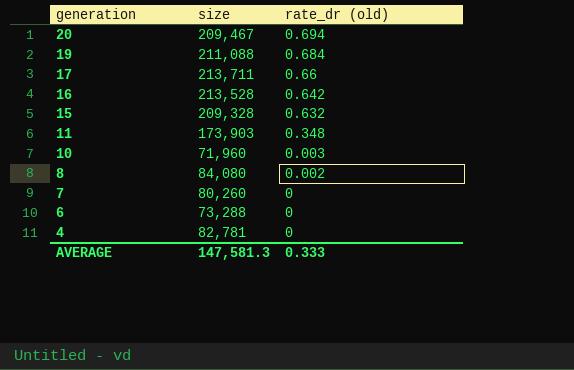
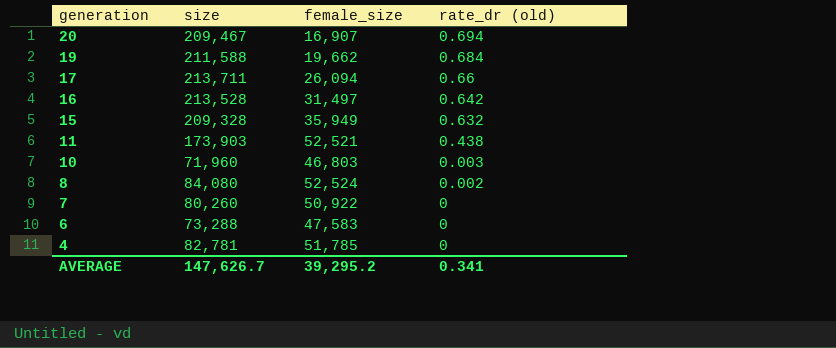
column female_size | position: none -> 3
19 | size: 211,088 -> 211,588
11 | rate_dr (old): 0.348 -> 0.438
AVERAGE | size: 147,581.3 -> 147,626.7
AVERAGE | rate_dr (old): 0.333 -> 0.341

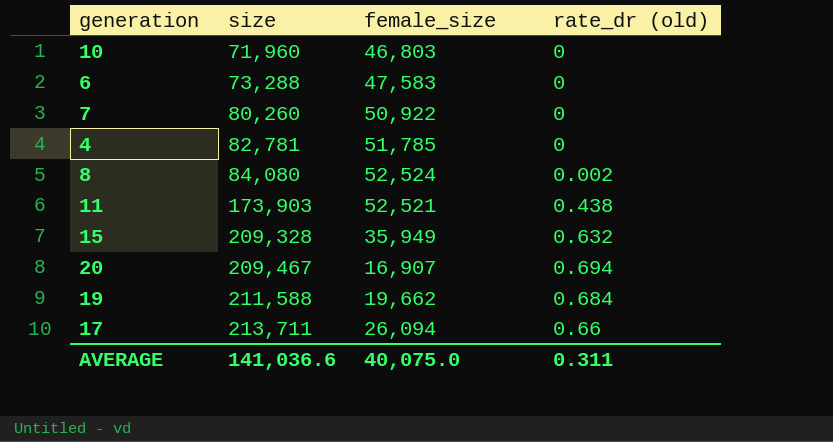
row order: generation descending -> size ascending
row 16: 213,528 | 31,497 | 0.642 -> none
10 | rate_dr (old): 0.003 -> 0
AVERAGE | size: 147,626.7 -> 141,036.6
AVERAGE | female_size: 39,295.2 -> 40,075.0
AVERAGE | rate_dr (old): 0.341 -> 0.311

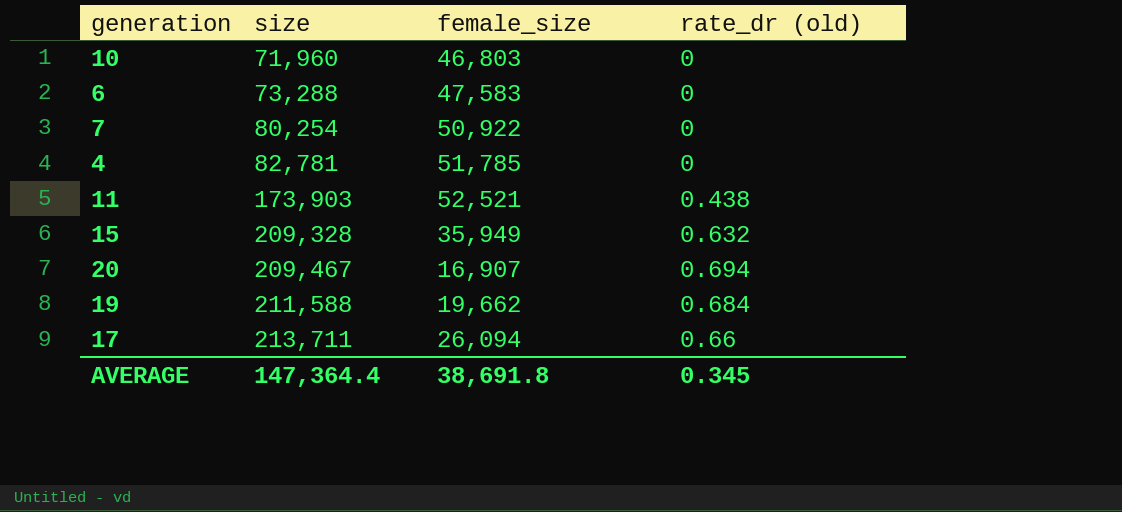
row 8: 84,080 | 52,524 | 0.002 -> none
7 | size: 80,260 -> 80,254
AVERAGE | size: 141,036.6 -> 147,364.4
AVERAGE | female_size: 40,075.0 -> 38,691.8
AVERAGE | rate_dr (old): 0.311 -> 0.345

